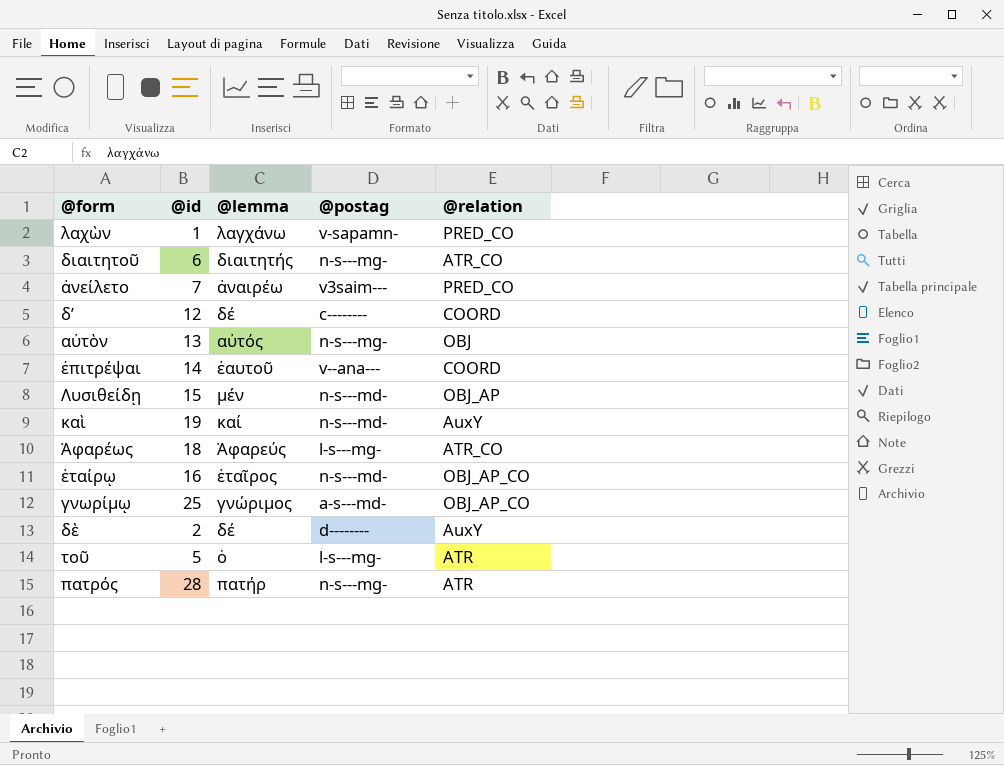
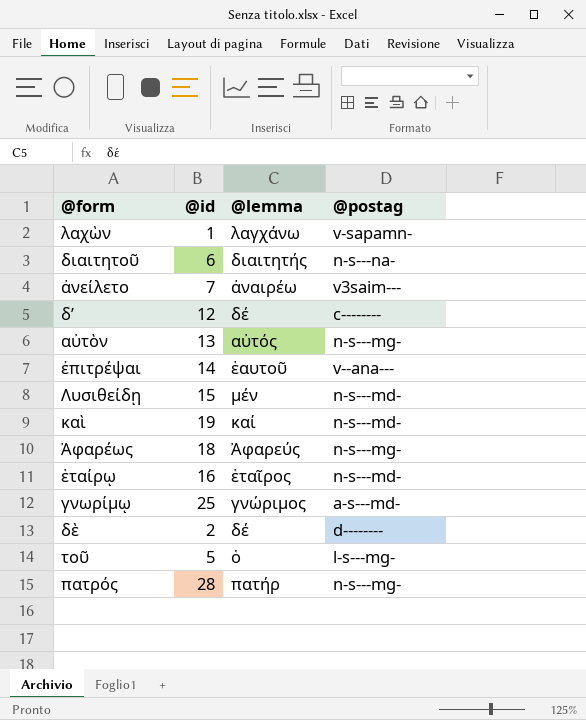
column @relation | position: 5 -> none
διαιτητοῦ | @postag: n-s---mg- -> n-s---na-
Ἀφαρέως | @postag: l-s---mg- -> n-s---mg-

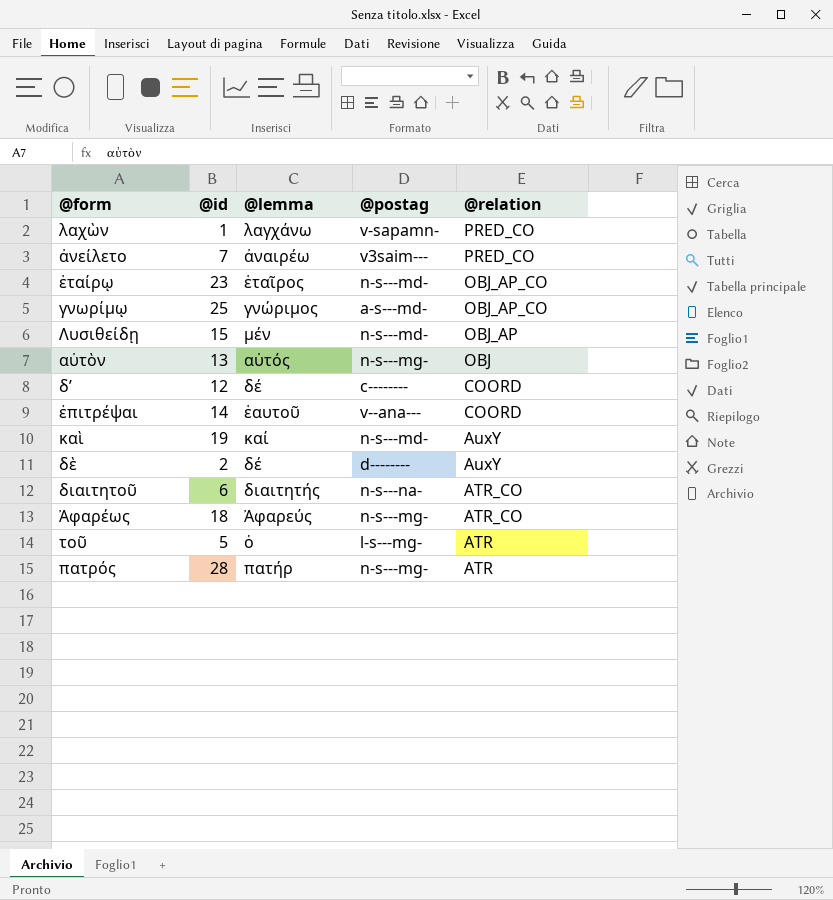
row order: none -> @relation descending
column @relation | position: none -> 5
ἑταίρῳ | @id: 16 -> 23

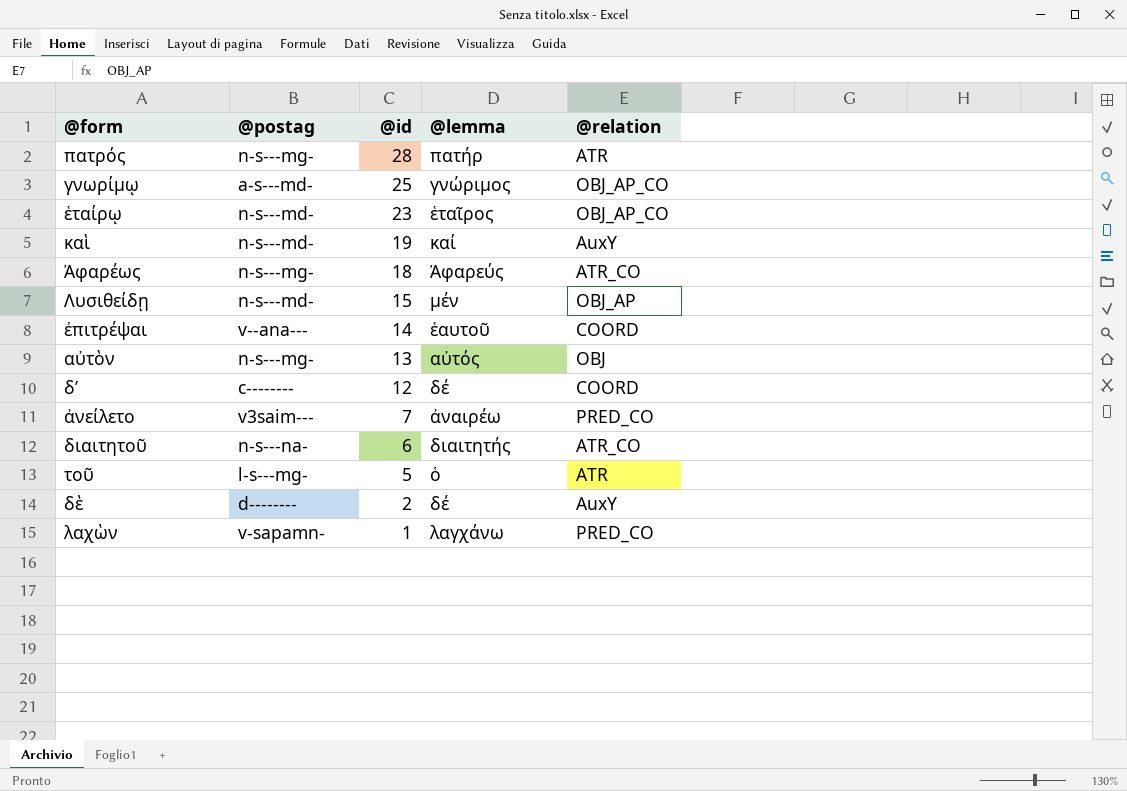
row order: @relation descending -> @id descending
column @postag | position: 4 -> 2

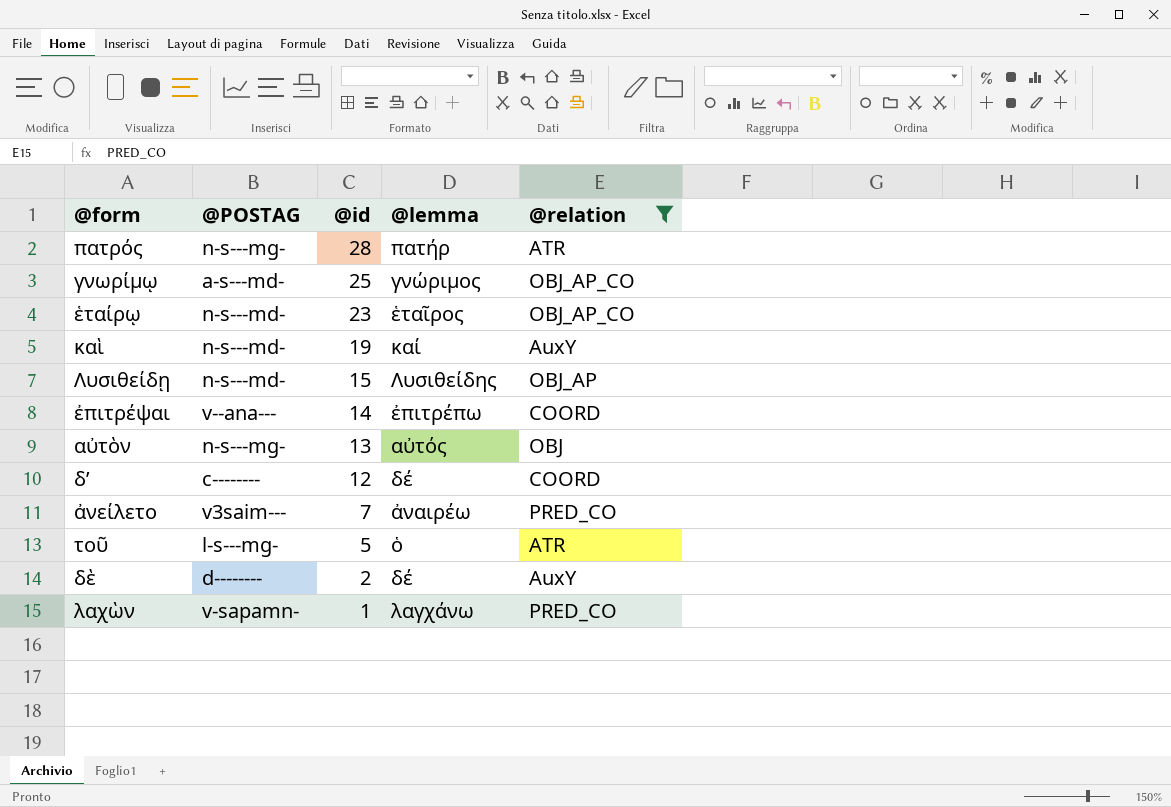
filter: none -> @relation != ATR_CO
column name: @postag -> @POSTAG
Λυσιθείδῃ | @lemma: μέν -> Λυσιθείδης
ἐπιτρέψαι | @lemma: ἑαυτοῦ -> ἐπιτρέπω

